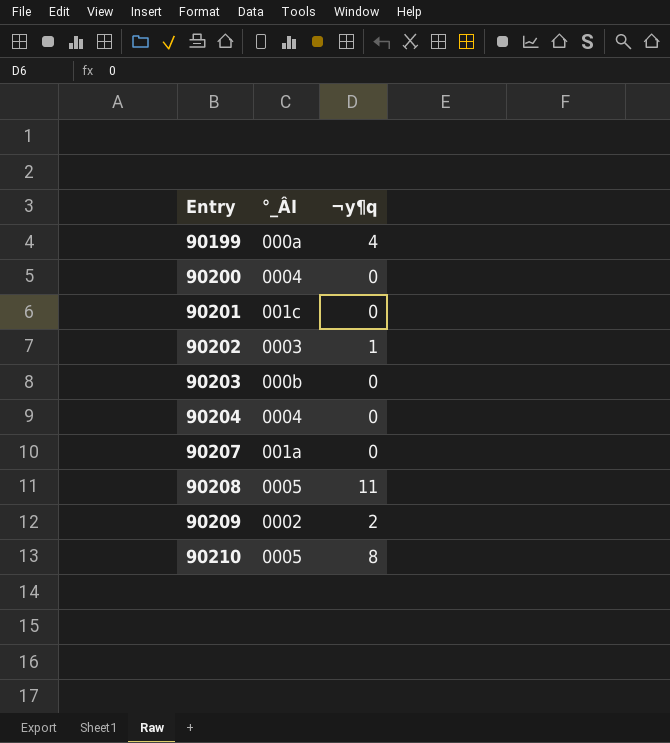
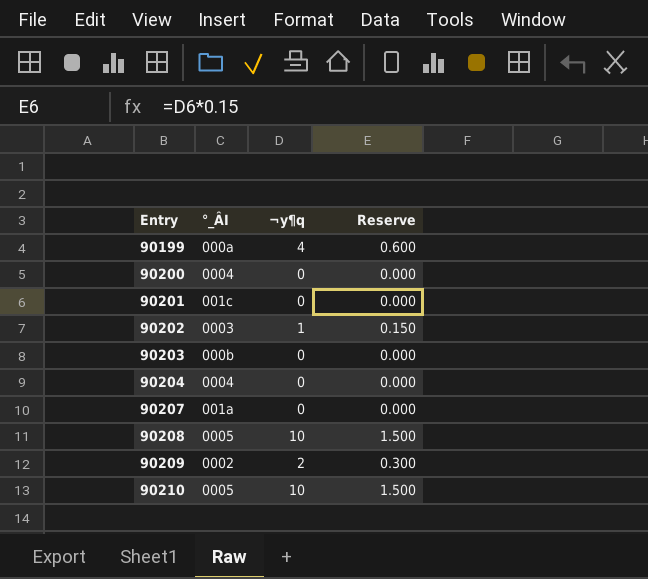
column Reserve | formula: none -> [¬y¶q] * 0.15
90208 | ¬y¶q: 11 -> 10
90210 | ¬y¶q: 8 -> 10

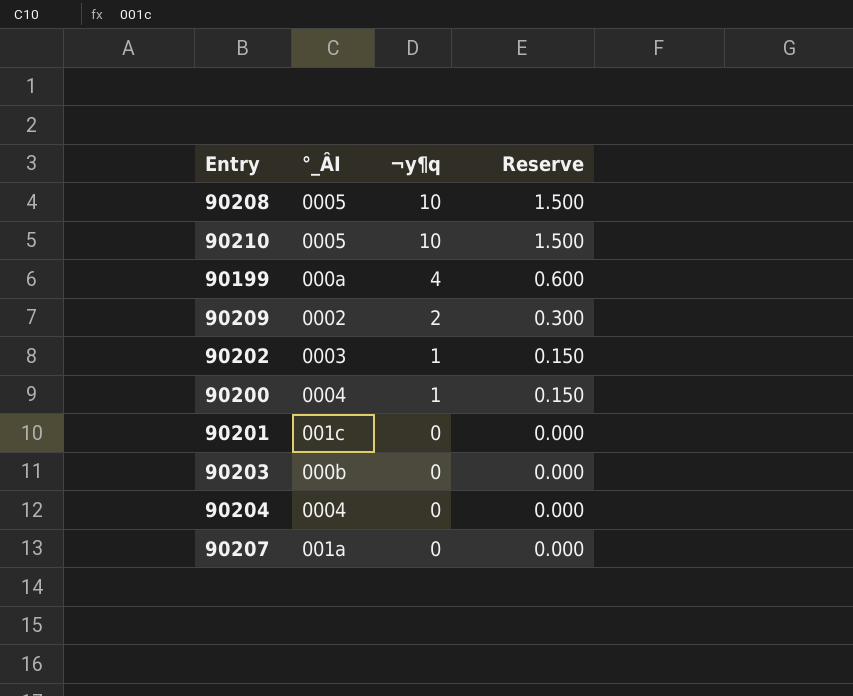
row order: Entry ascending -> ¬y¶q descending
90200 | ¬y¶q: 0 -> 1
90200 | Reserve: 0.000 -> 0.150

